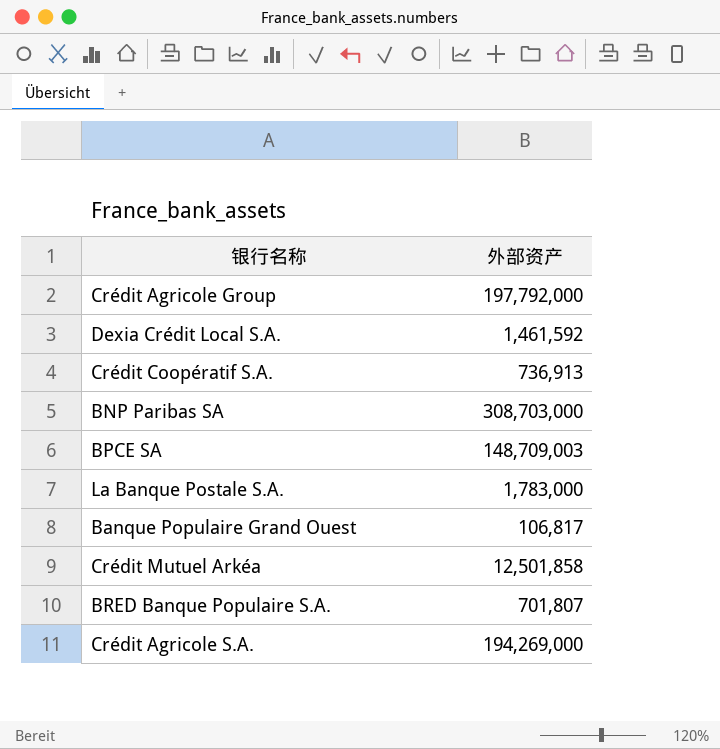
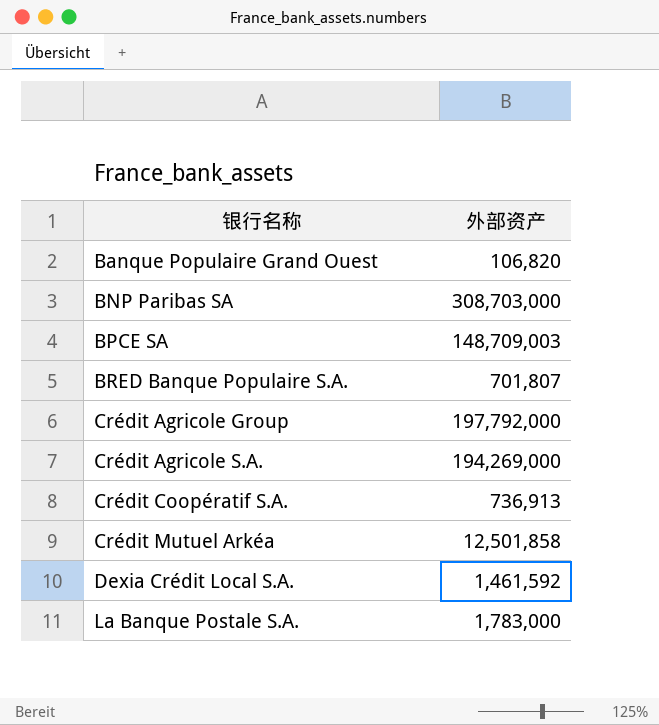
row order: none -> 银行名称 ascending
Banque Populaire Grand Ouest | 外部资产: 106,817 -> 106,820

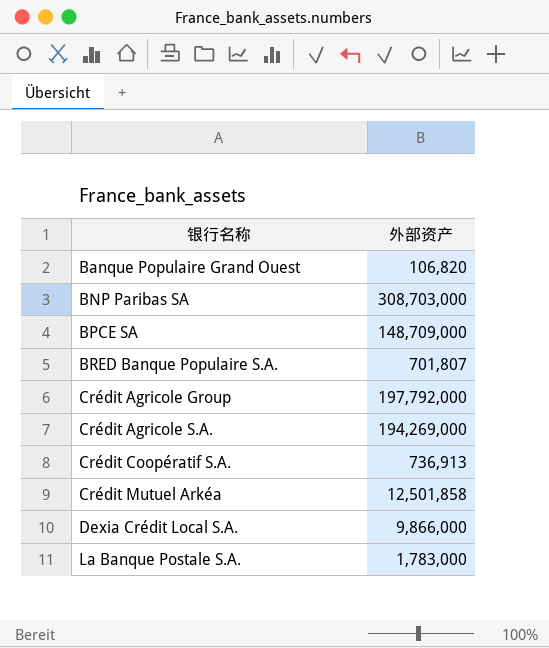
BPCE SA | 外部资产: 148,709,003 -> 148,709,000
Dexia Crédit Local S.A. | 外部资产: 1,461,592 -> 9,866,000

